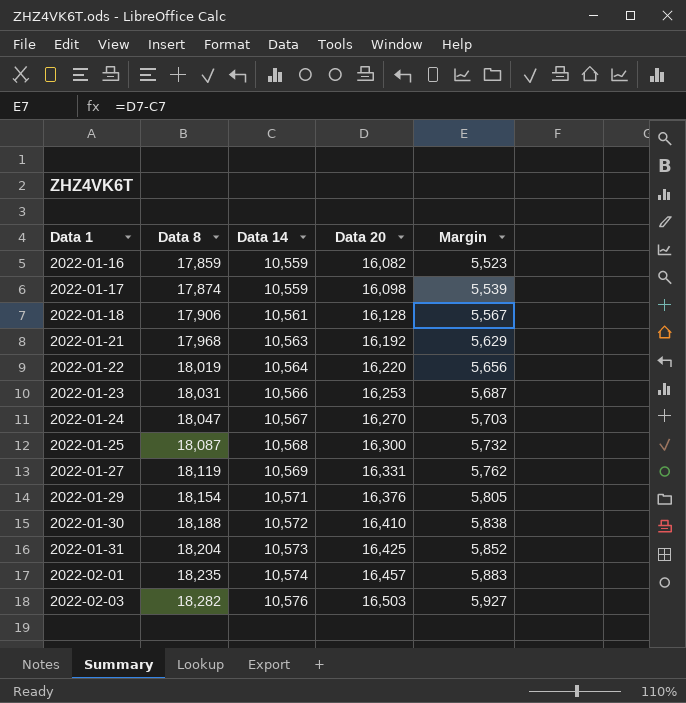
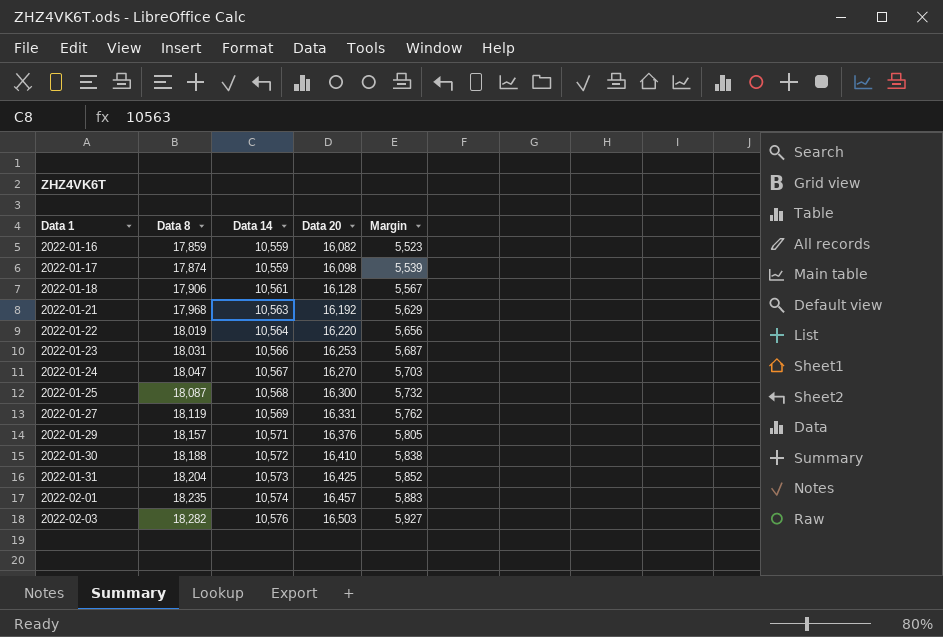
2022-01-29 | Data 8: 18,154 -> 18,157

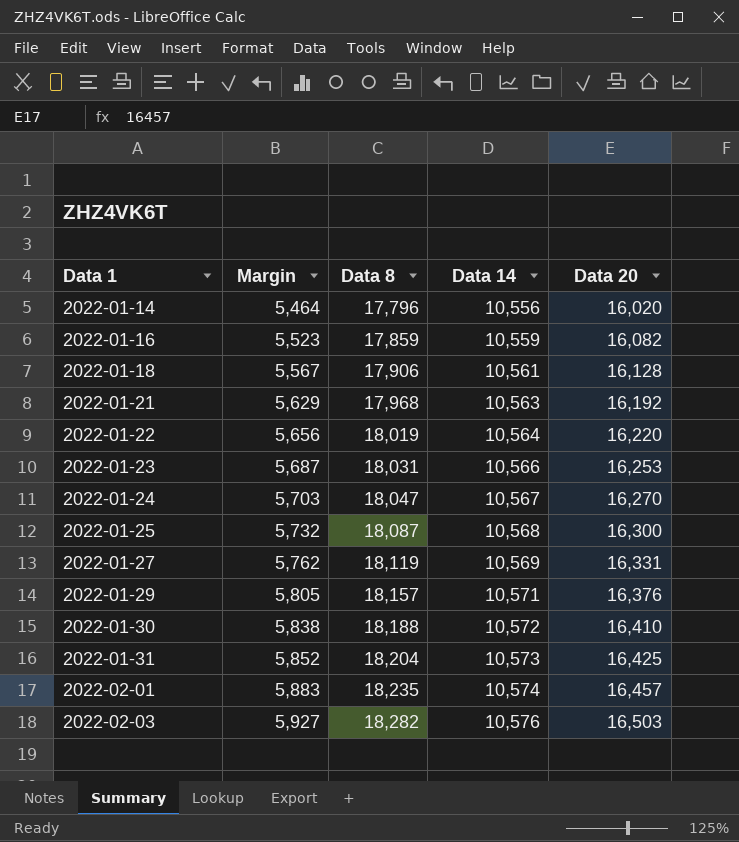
column Margin | position: 5 -> 2
row 2022-01-17: 17,874 | 10,559 | 16,098 | 5,539 -> none
row 2022-01-14: none -> 5,464 | 17,796 | 10,556 | 16,020

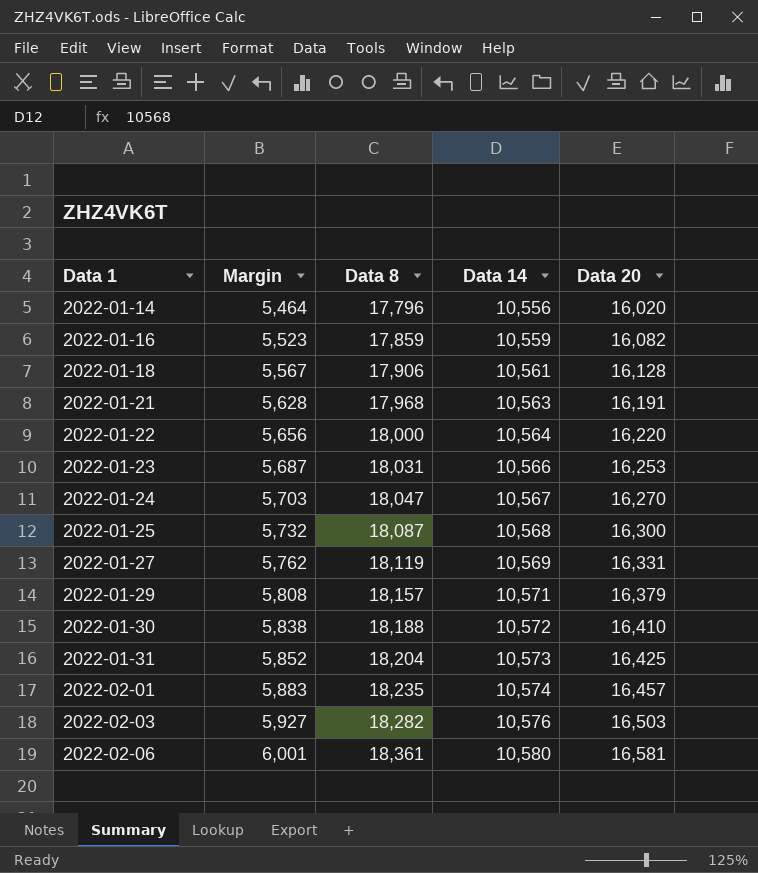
2022-01-21 | Margin: 5,629 -> 5,628
2022-01-21 | Data 20: 16,192 -> 16,191
2022-01-22 | Data 8: 18,019 -> 18,000
2022-01-29 | Margin: 5,805 -> 5,808
2022-01-29 | Data 20: 16,376 -> 16,379
row 2022-02-06: none -> 6,001 | 18,361 | 10,580 | 16,581

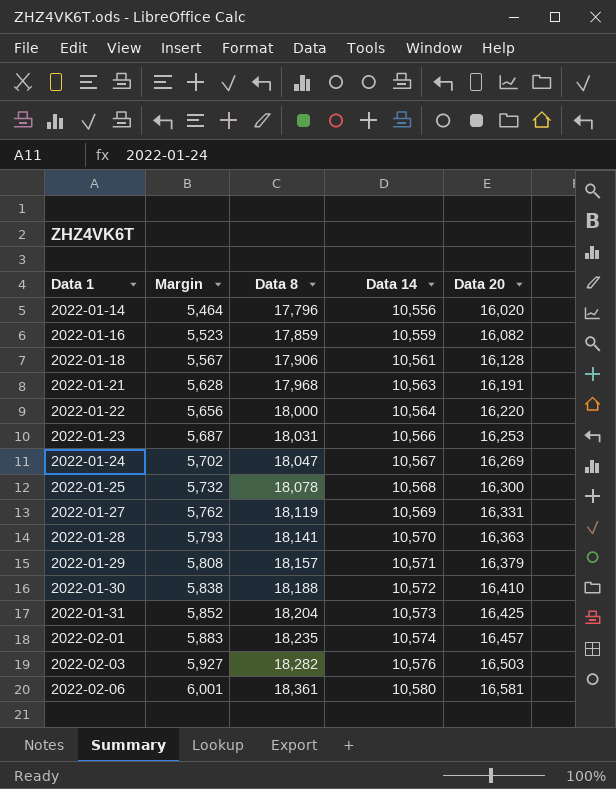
2022-01-24 | Margin: 5,703 -> 5,702
2022-01-24 | Data 20: 16,270 -> 16,269
2022-01-25 | Data 8: 18,087 -> 18,078
row 2022-01-28: none -> 5,793 | 18,141 | 10,570 | 16,363

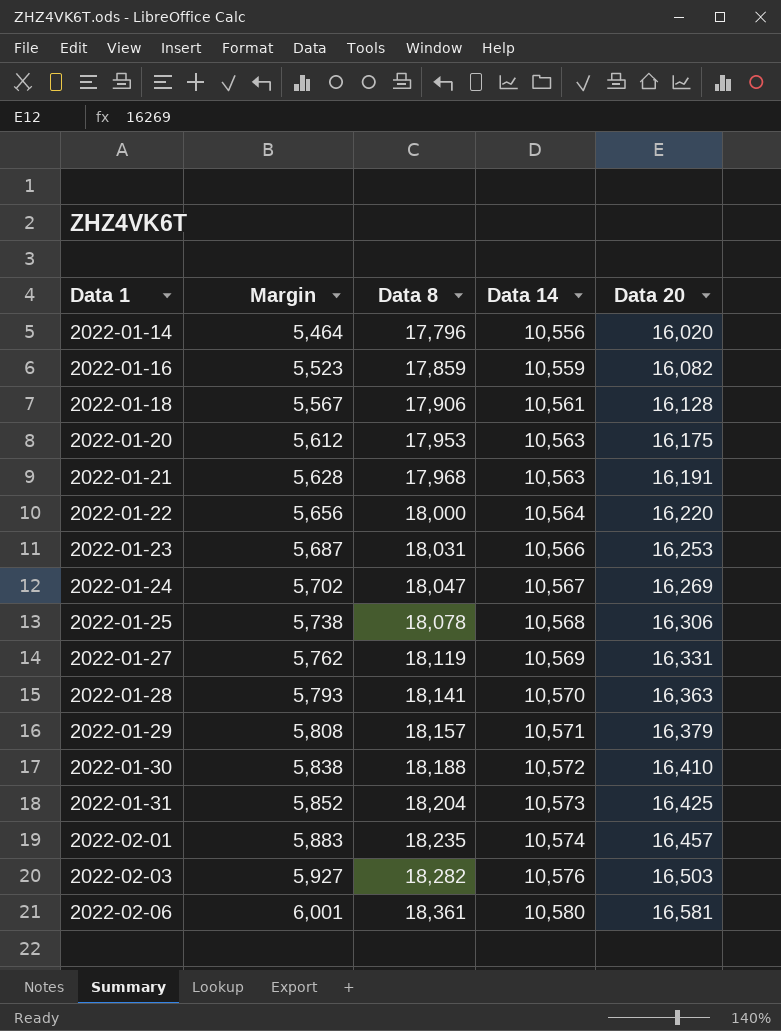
row 2022-01-20: none -> 5,612 | 17,953 | 10,563 | 16,175
2022-01-25 | Margin: 5,732 -> 5,738
2022-01-25 | Data 20: 16,300 -> 16,306

